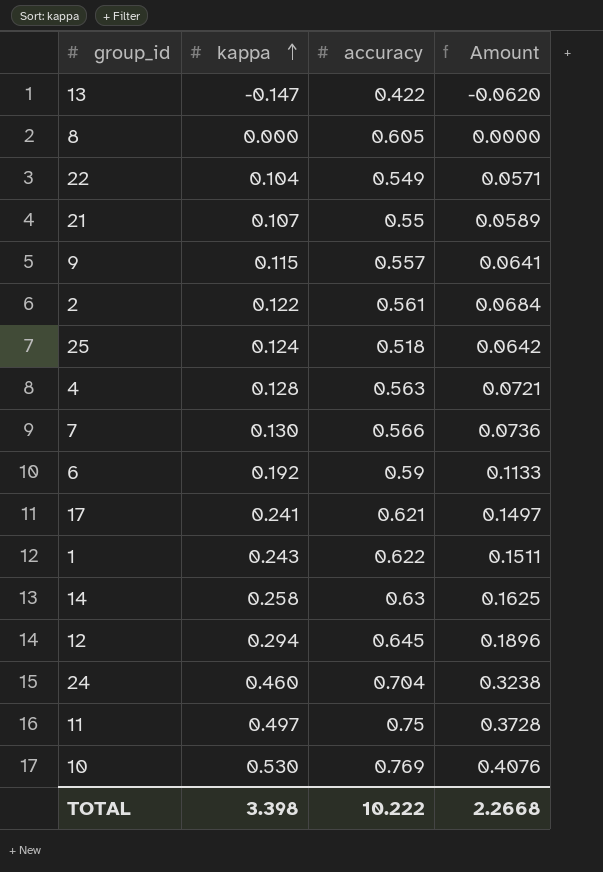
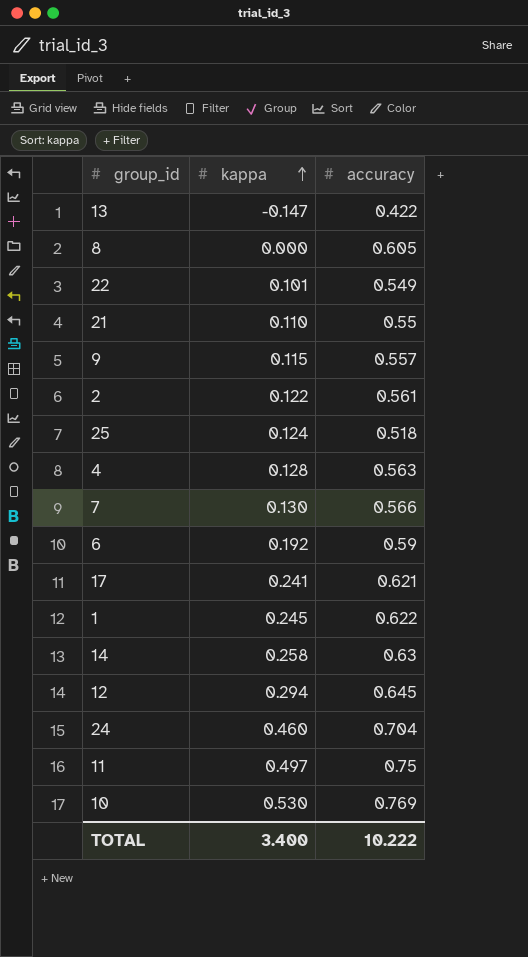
column Amount | formula: [kappa] * [accuracy] -> none
22 | kappa: 0.104 -> 0.101
21 | kappa: 0.107 -> 0.110
1 | kappa: 0.243 -> 0.245
TOTAL | kappa: 3.398 -> 3.400

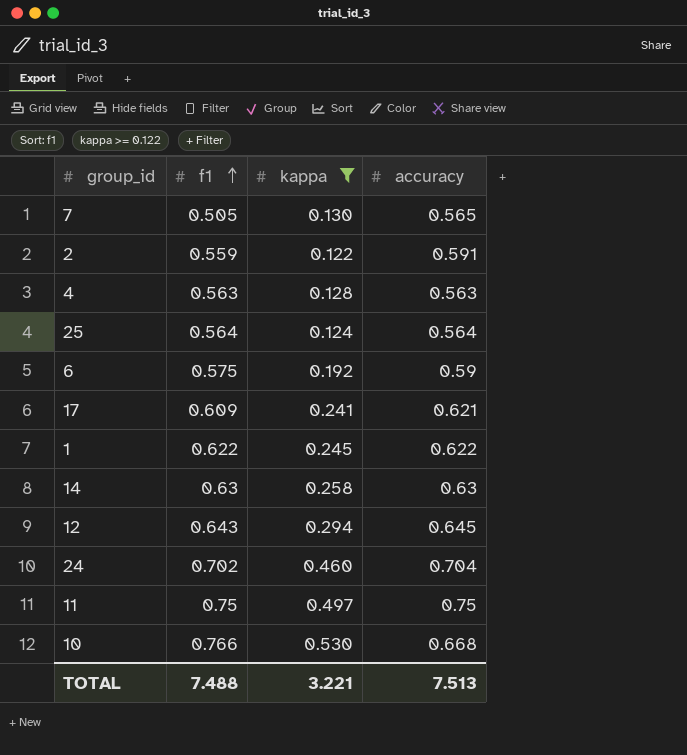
filter: none -> kappa >= 0.122
row order: kappa ascending -> f1 ascending
column f1 | position: none -> 2
7 | accuracy: 0.566 -> 0.565
2 | accuracy: 0.561 -> 0.591
25 | accuracy: 0.518 -> 0.564
10 | accuracy: 0.769 -> 0.668
TOTAL | kappa: 3.400 -> 3.221
TOTAL | accuracy: 10.222 -> 7.513

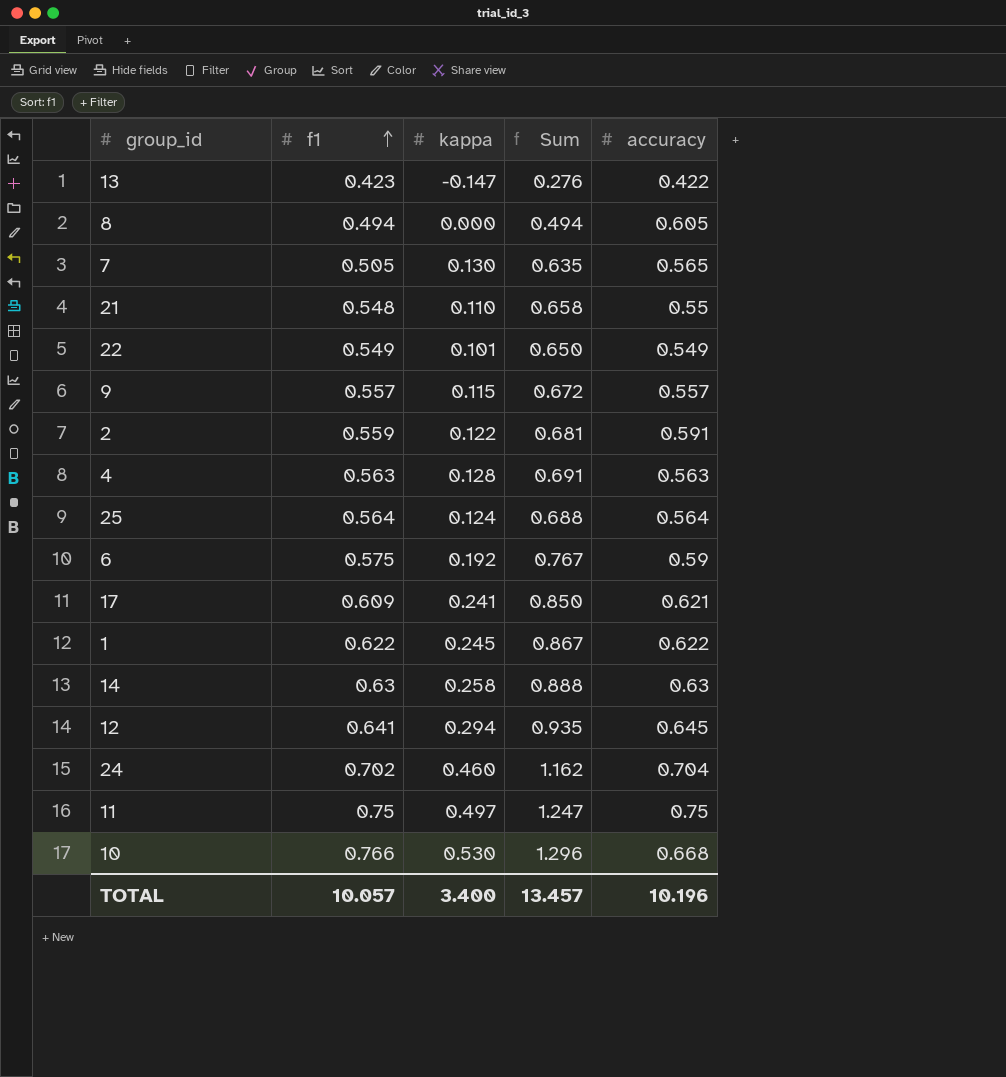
filter: kappa >= 0.122 -> none
column Sum | formula: none -> [f1] + [kappa]
12 | f1: 0.643 -> 0.641
TOTAL | f1: 7.488 -> 10.057
TOTAL | kappa: 3.221 -> 3.400
TOTAL | accuracy: 7.513 -> 10.196

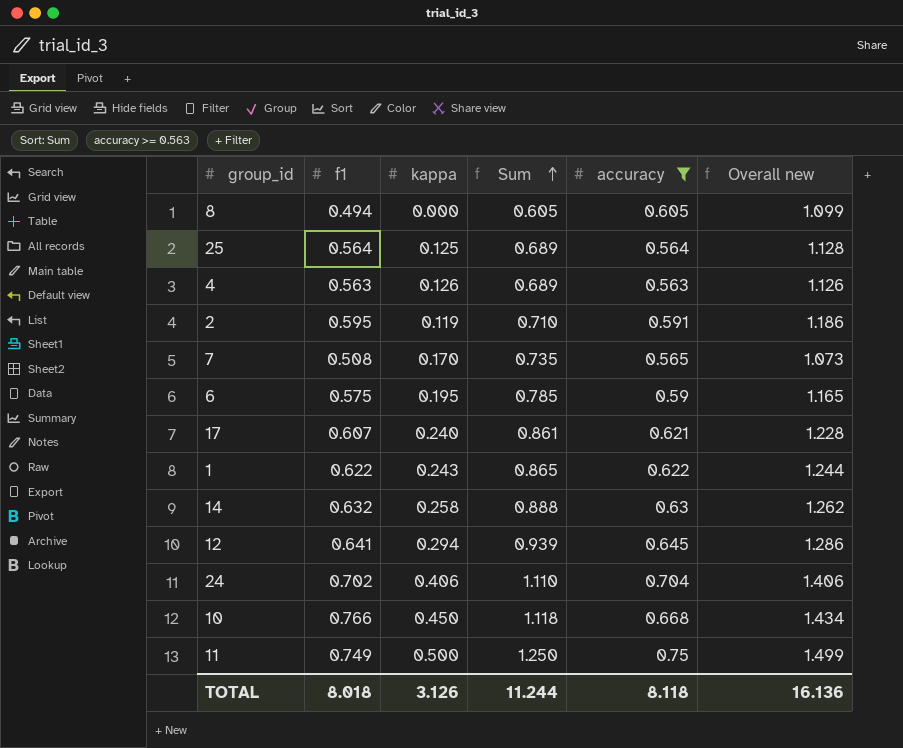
filter: none -> accuracy >= 0.563
row order: f1 ascending -> Sum ascending
column Sum | formula: [f1] + [kappa] -> [kappa] + [accuracy]
column Overall new | formula: none -> [f1] + [accuracy]
25 | kappa: 0.124 -> 0.125
4 | kappa: 0.128 -> 0.126
2 | f1: 0.559 -> 0.595
2 | kappa: 0.122 -> 0.119
7 | f1: 0.505 -> 0.508
7 | kappa: 0.130 -> 0.170
6 | kappa: 0.192 -> 0.195
17 | f1: 0.609 -> 0.607
17 | kappa: 0.241 -> 0.240
1 | kappa: 0.245 -> 0.243
14 | f1: 0.63 -> 0.632
24 | kappa: 0.460 -> 0.406
10 | kappa: 0.530 -> 0.450
11 | f1: 0.75 -> 0.749
11 | kappa: 0.497 -> 0.500
TOTAL | f1: 10.057 -> 8.018
TOTAL | kappa: 3.400 -> 3.126
TOTAL | Sum: 13.457 -> 11.244
TOTAL | accuracy: 10.196 -> 8.118

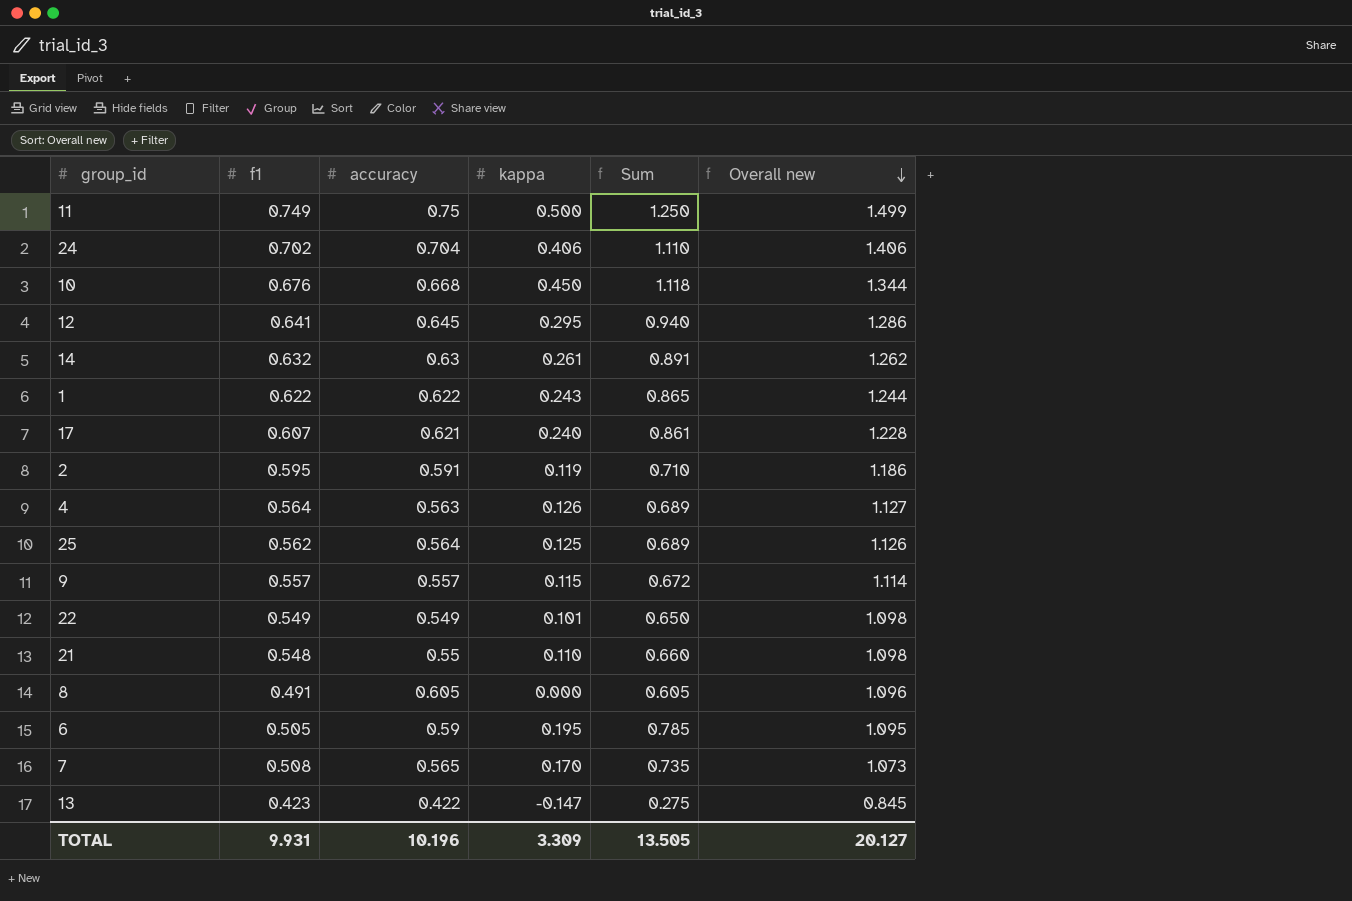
filter: accuracy >= 0.563 -> none
row order: Sum ascending -> Overall new descending
column accuracy | position: 5 -> 3
10 | f1: 0.766 -> 0.676
10 | Overall new: 1.434 -> 1.344
12 | kappa: 0.294 -> 0.295
12 | Sum: 0.939 -> 0.940
14 | kappa: 0.258 -> 0.261
14 | Sum: 0.888 -> 0.891
4 | f1: 0.563 -> 0.564
4 | Overall new: 1.126 -> 1.127
25 | f1: 0.564 -> 0.562
25 | Overall new: 1.128 -> 1.126
8 | f1: 0.494 -> 0.491
8 | Overall new: 1.099 -> 1.096
6 | f1: 0.575 -> 0.505
6 | Overall new: 1.165 -> 1.095
TOTAL | f1: 8.018 -> 9.931
TOTAL | accuracy: 8.118 -> 10.196
TOTAL | kappa: 3.126 -> 3.309
TOTAL | Sum: 11.244 -> 13.505
TOTAL | Overall new: 16.136 -> 20.127

